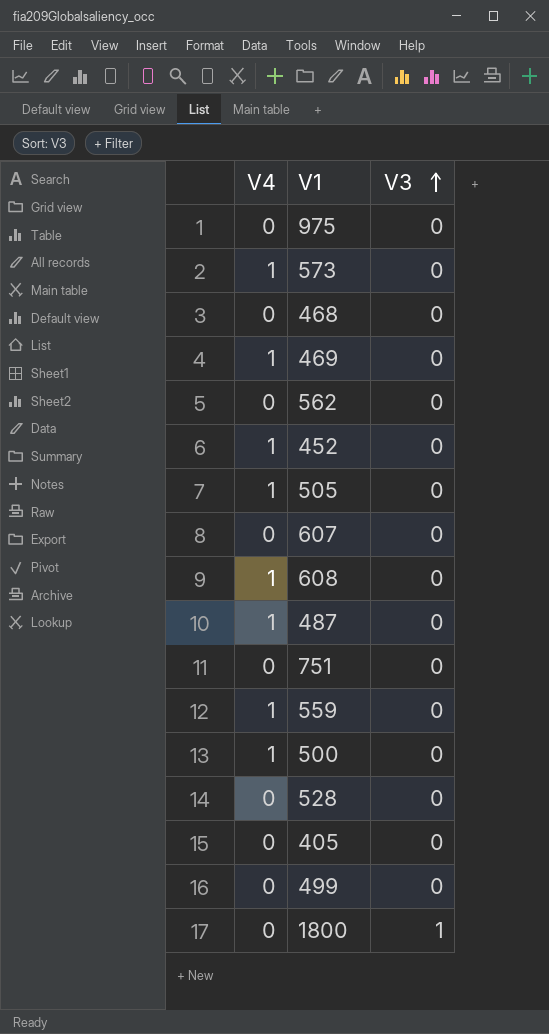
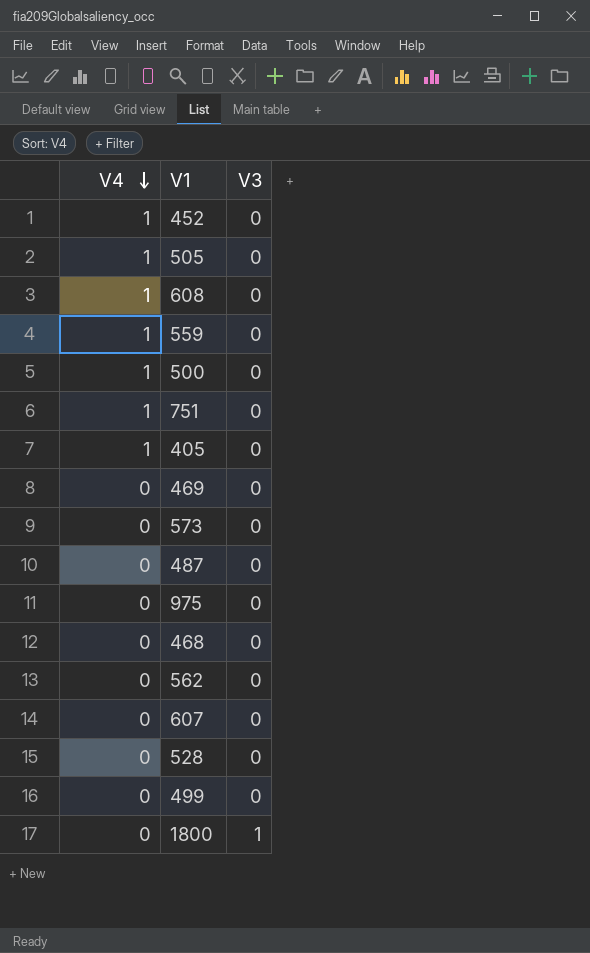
row order: V3 ascending -> V4 descending
751 | V4: 0 -> 1
405 | V4: 0 -> 1
469 | V4: 1 -> 0
573 | V4: 1 -> 0
487 | V4: 1 -> 0

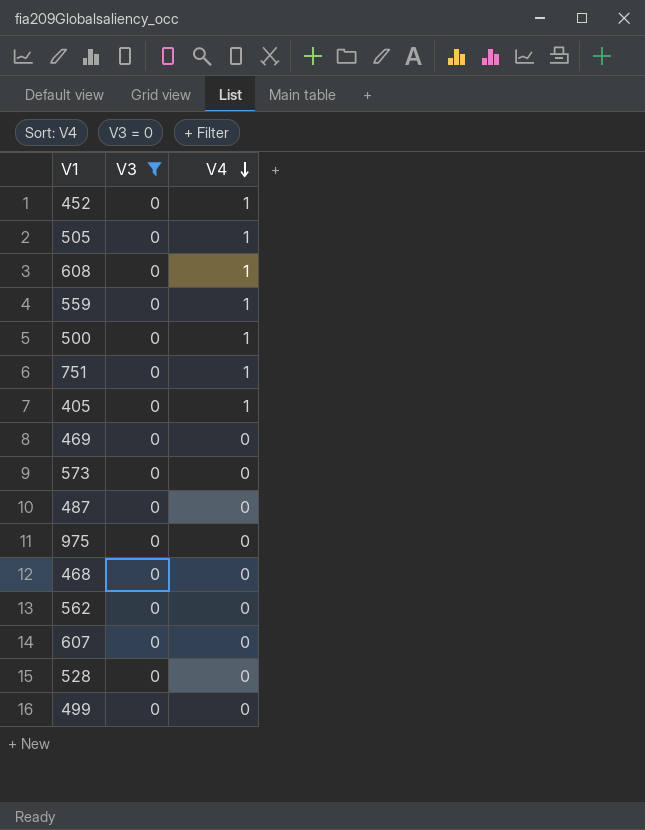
filter: none -> V3 = 0
column V4 | position: 1 -> 3

